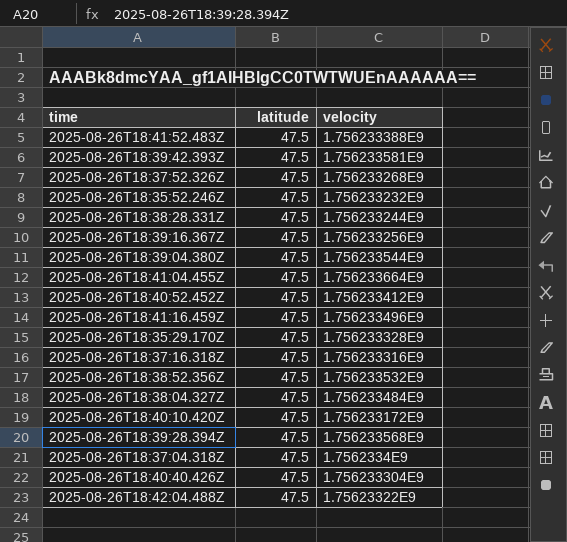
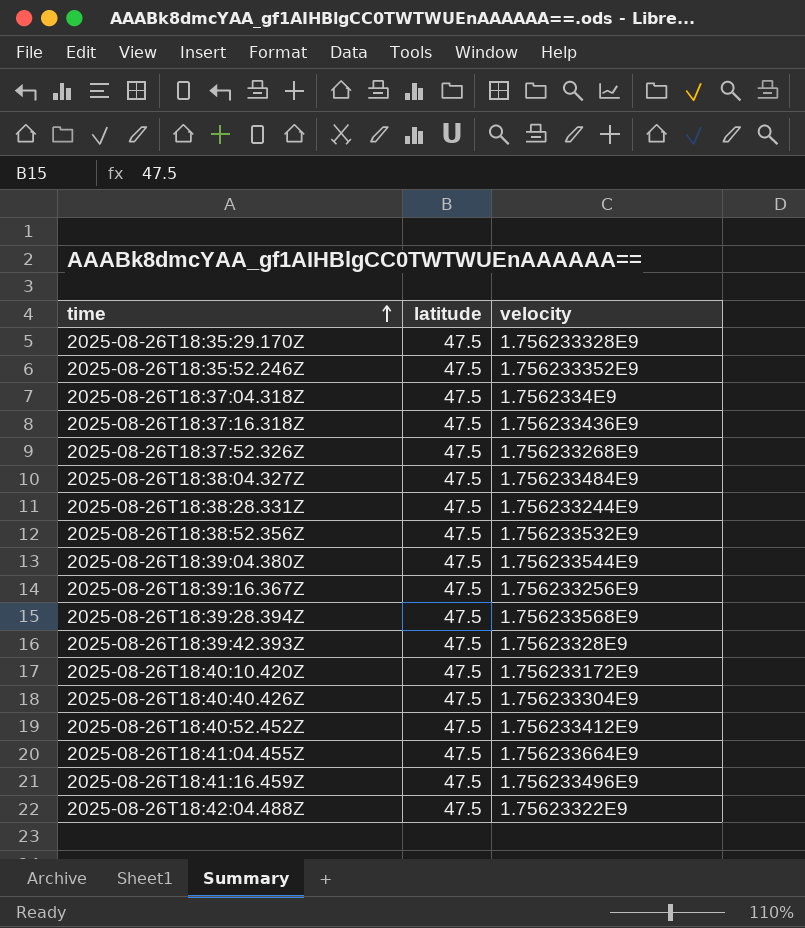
row order: none -> time ascending
row 2025-08-26T18:41:52.483Z: 47.5 | 1.756233388E9 -> none
2025-08-26T18:35:52.246Z | velocity: 1.756233232E9 -> 1.756233352E9
2025-08-26T18:37:16.318Z | velocity: 1.756233316E9 -> 1.756233436E9
2025-08-26T18:39:42.393Z | velocity: 1.756233581E9 -> 1.75623328E9

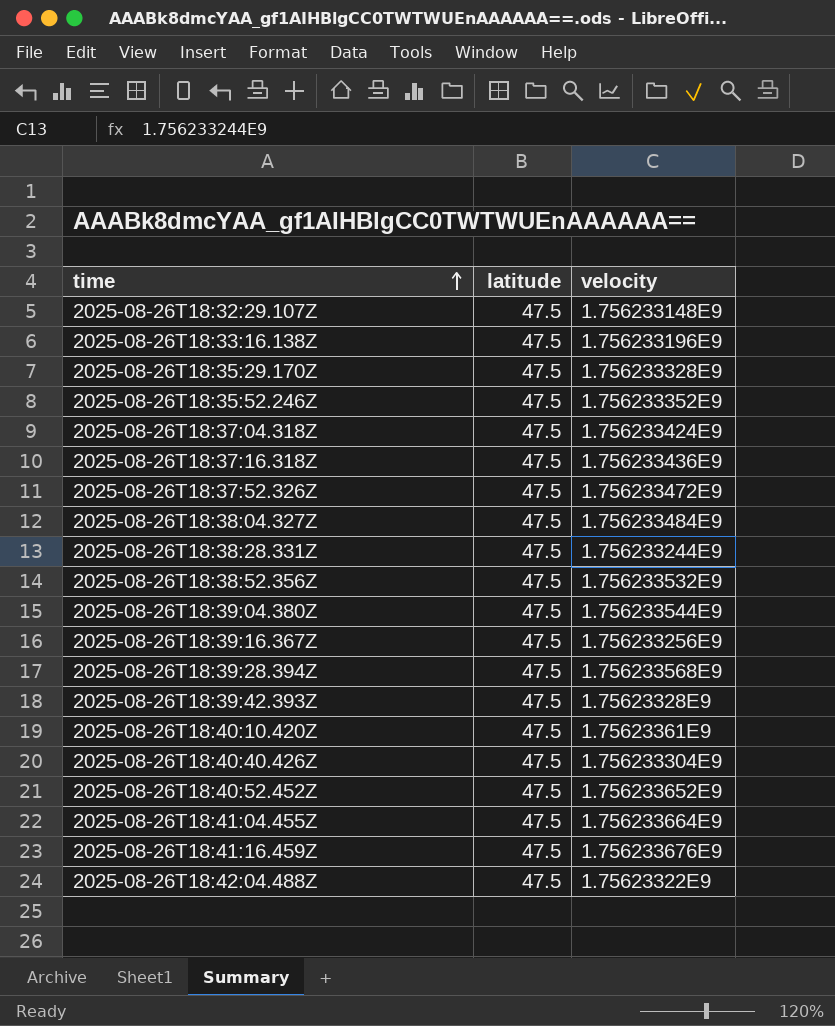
row 2025-08-26T18:32:29.107Z: none -> 47.5 | 1.756233148E9
row 2025-08-26T18:33:16.138Z: none -> 47.5 | 1.756233196E9
2025-08-26T18:37:04.318Z | velocity: 1.7562334E9 -> 1.756233424E9
2025-08-26T18:37:52.326Z | velocity: 1.756233268E9 -> 1.756233472E9
2025-08-26T18:40:10.420Z | velocity: 1.756233172E9 -> 1.75623361E9
2025-08-26T18:40:52.452Z | velocity: 1.756233412E9 -> 1.756233652E9
2025-08-26T18:41:16.459Z | velocity: 1.756233496E9 -> 1.756233676E9

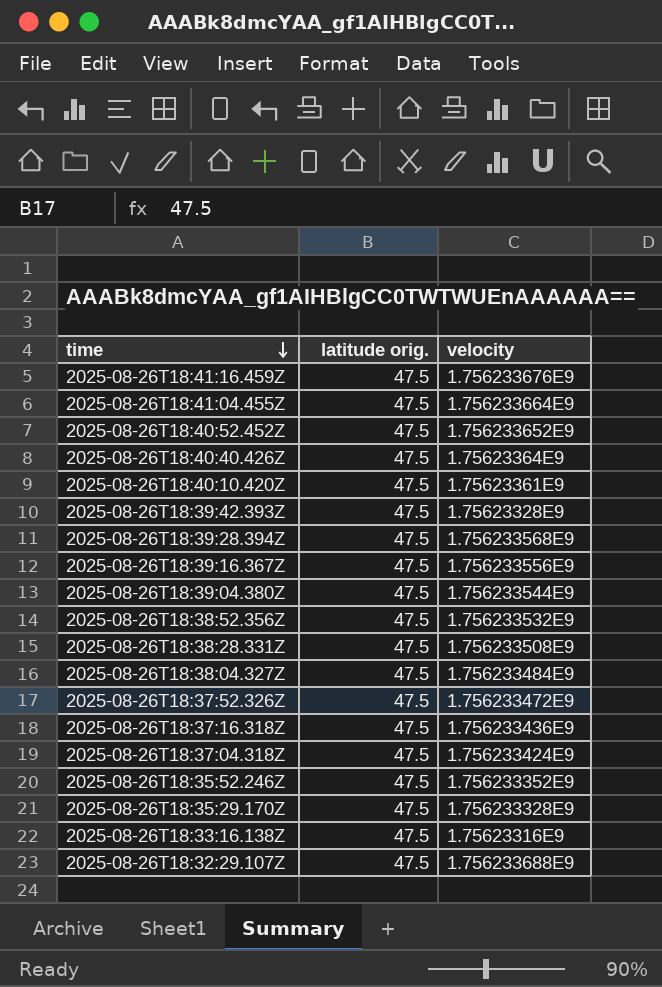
row order: time ascending -> time descending
column name: latitude -> latitude orig.
row 2025-08-26T18:42:04.488Z: 47.5 | 1.75623322E9 -> none
2025-08-26T18:40:40.426Z | velocity: 1.756233304E9 -> 1.75623364E9
2025-08-26T18:39:16.367Z | velocity: 1.756233256E9 -> 1.756233556E9
2025-08-26T18:38:28.331Z | velocity: 1.756233244E9 -> 1.756233508E9
2025-08-26T18:33:16.138Z | velocity: 1.756233196E9 -> 1.75623316E9
2025-08-26T18:32:29.107Z | velocity: 1.756233148E9 -> 1.756233688E9

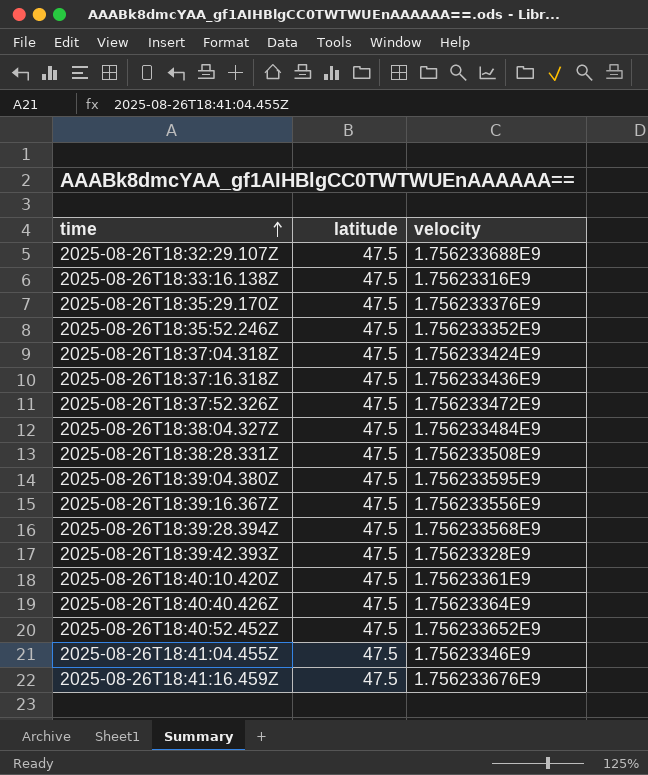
row order: time descending -> time ascending
column name: latitude orig. -> latitude
row 2025-08-26T18:38:52.356Z: 47.5 | 1.756233532E9 -> none
2025-08-26T18:35:29.170Z | velocity: 1.756233328E9 -> 1.756233376E9
2025-08-26T18:39:04.380Z | velocity: 1.756233544E9 -> 1.756233595E9
2025-08-26T18:41:04.455Z | velocity: 1.756233664E9 -> 1.75623346E9

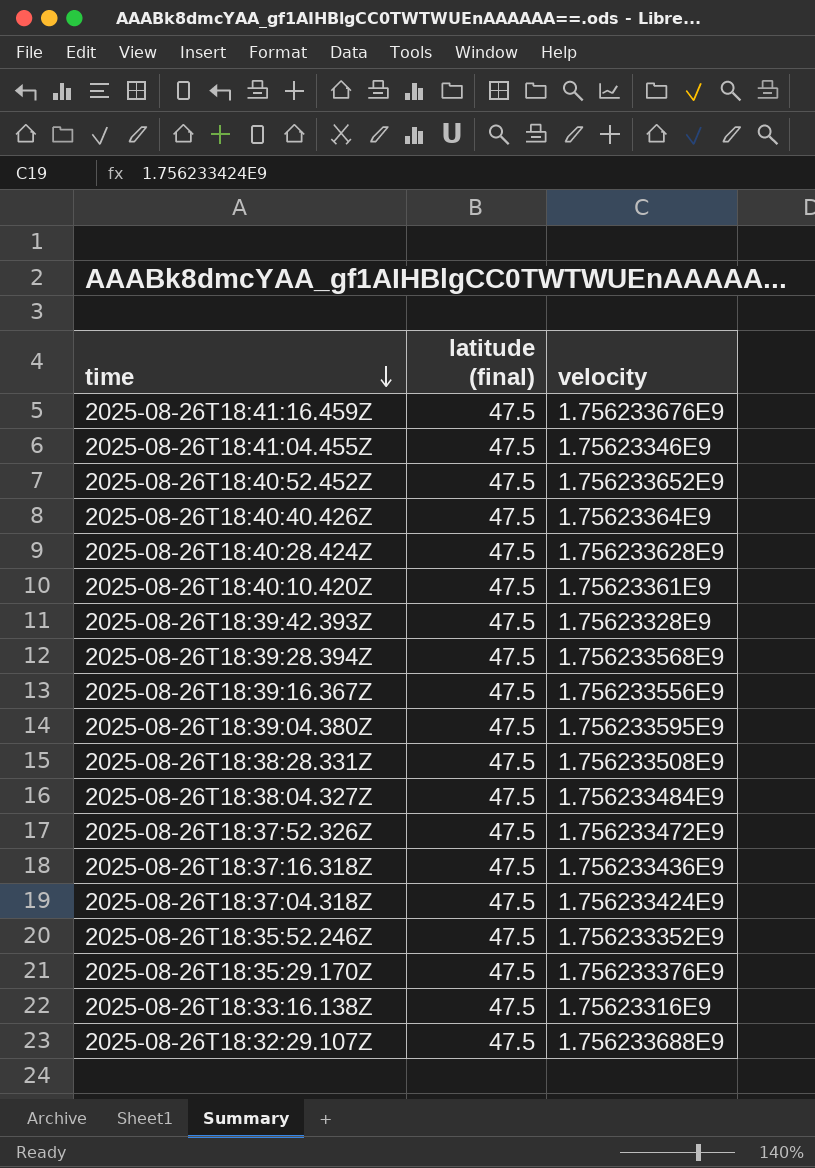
row order: time ascending -> time descending
column name: latitude -> latitude (final)
row 2025-08-26T18:40:28.424Z: none -> 47.5 | 1.756233628E9

